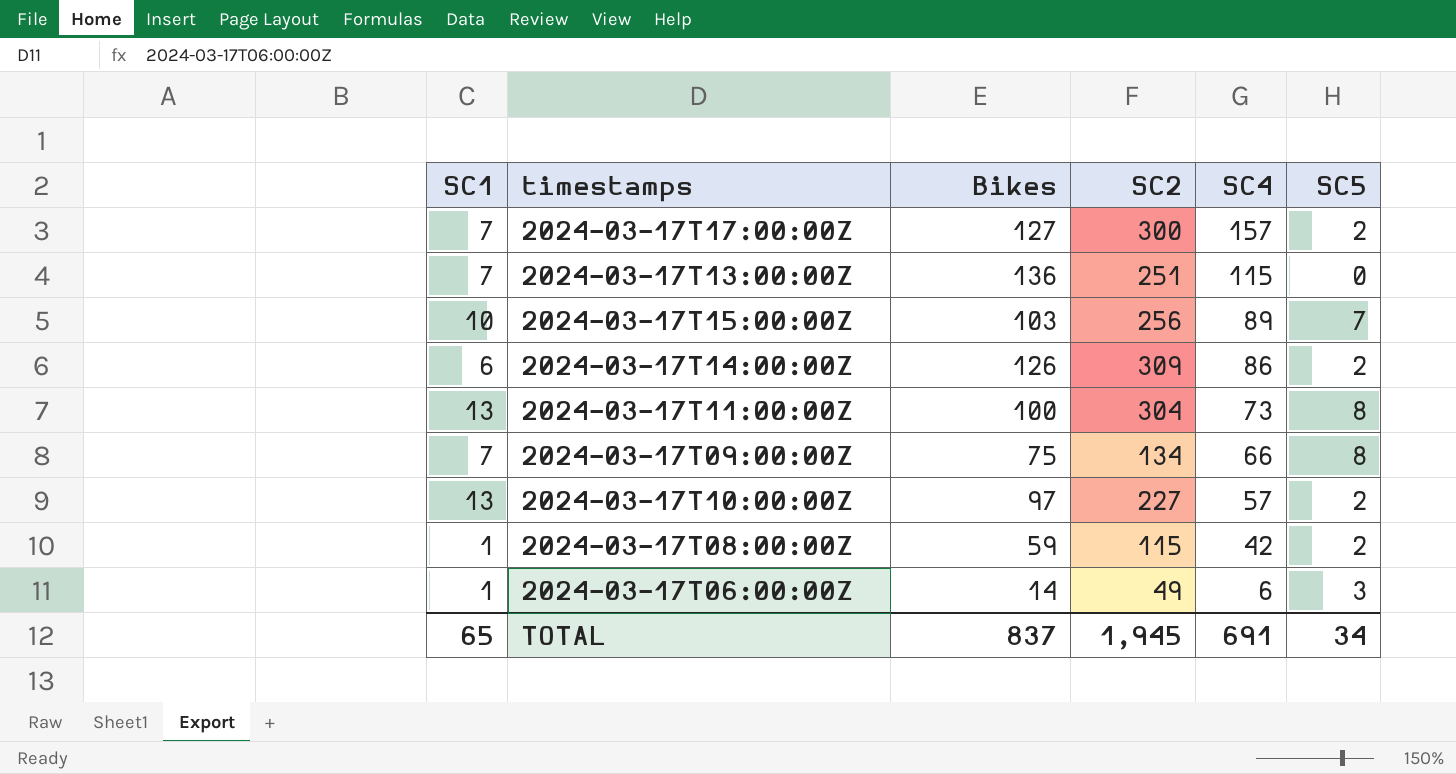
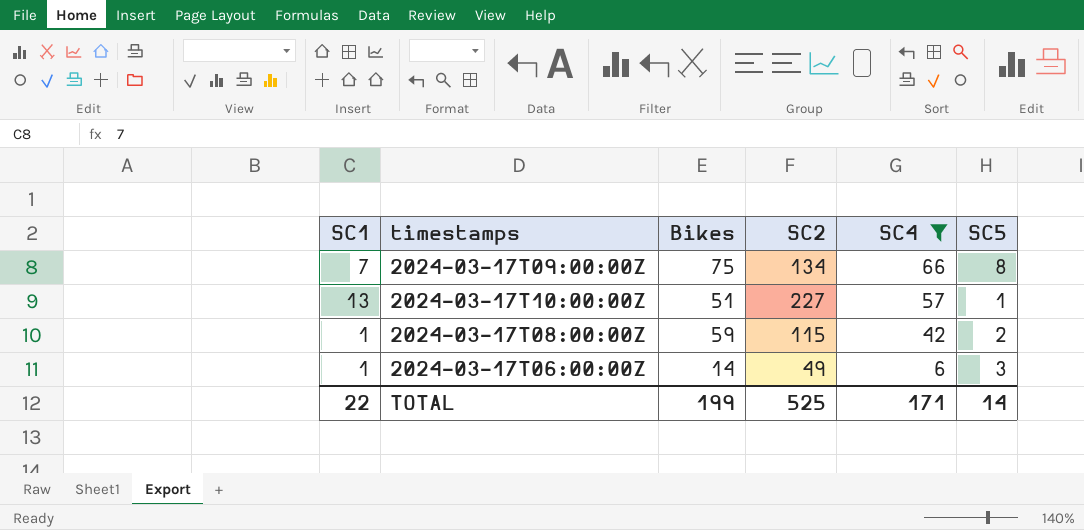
filter: none -> SC4 <= 66
2024-03-17T10:00:00Z | Bikes: 97 -> 51
2024-03-17T10:00:00Z | SC5: 2 -> 1
TOTAL | SC1: 65 -> 22
TOTAL | Bikes: 837 -> 199
TOTAL | SC2: 1,945 -> 525
TOTAL | SC4: 691 -> 171
TOTAL | SC5: 34 -> 14

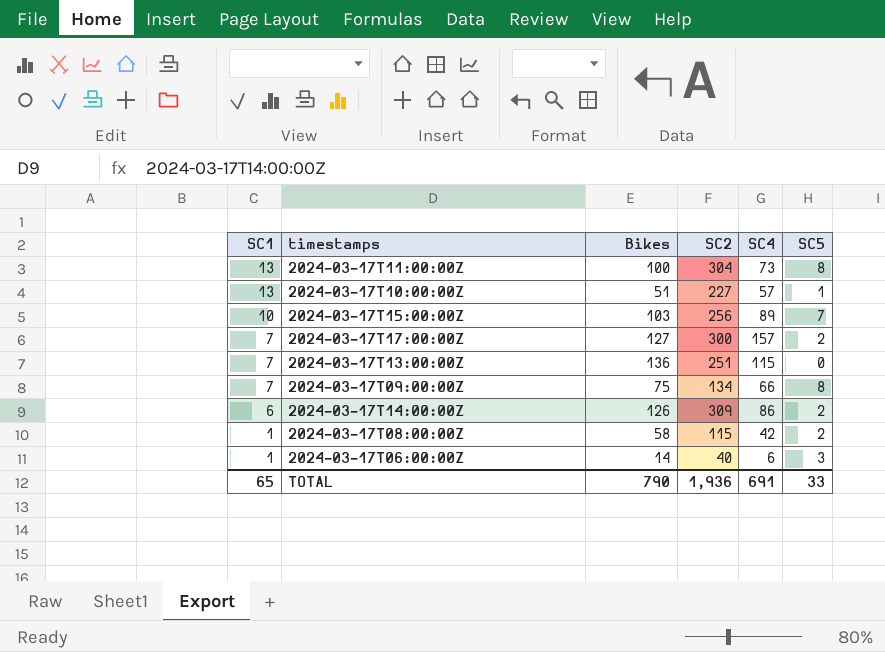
filter: SC4 <= 66 -> none
row order: SC4 descending -> SC1 descending
2024-03-17T08:00:00Z | Bikes: 59 -> 58
2024-03-17T06:00:00Z | SC2: 49 -> 40
TOTAL | SC1: 22 -> 65
TOTAL | Bikes: 199 -> 790
TOTAL | SC2: 525 -> 1,936
TOTAL | SC4: 171 -> 691
TOTAL | SC5: 14 -> 33

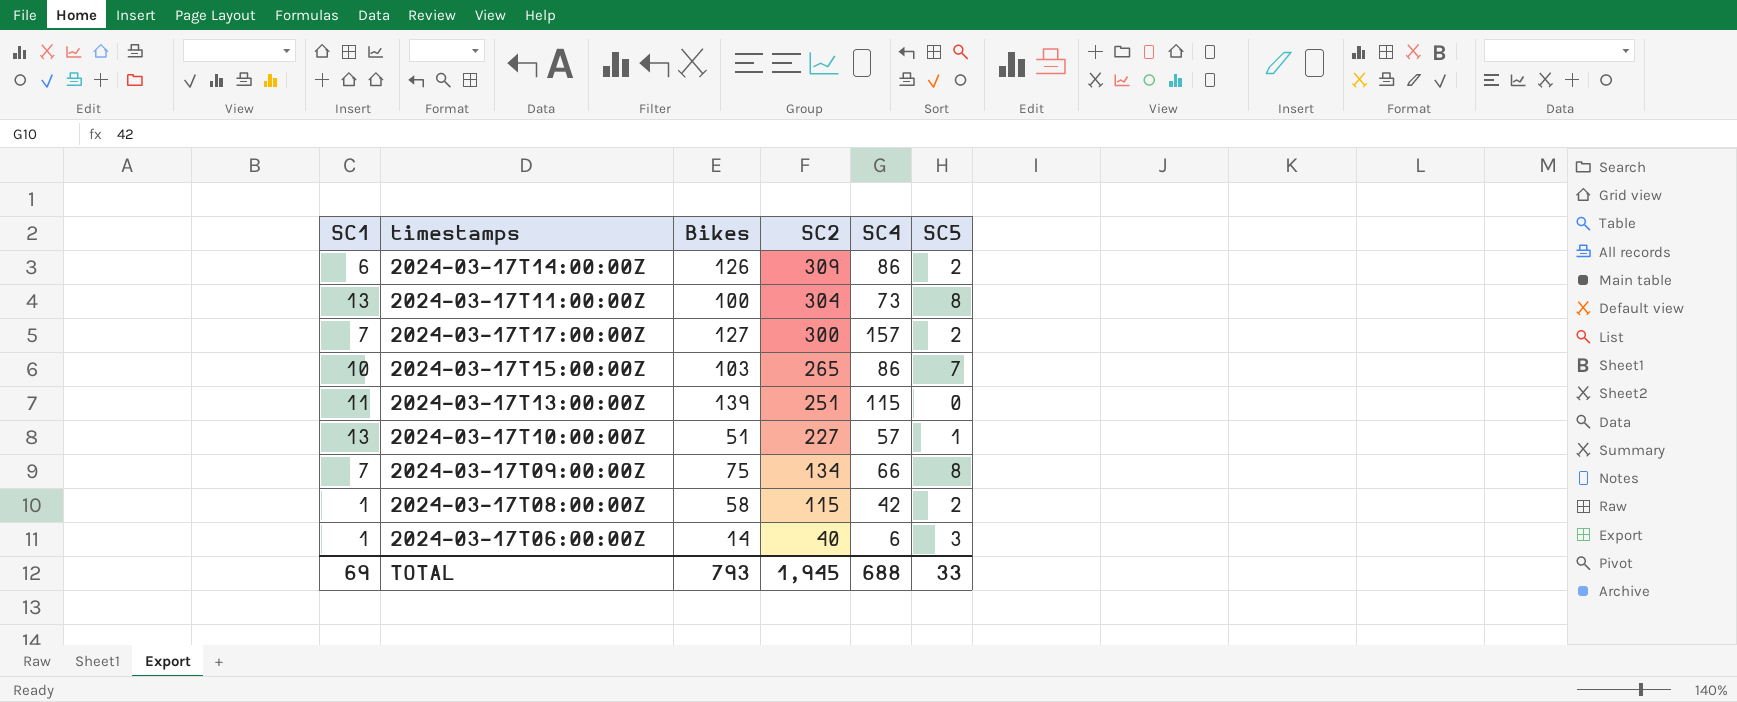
row order: SC1 descending -> SC2 descending
2024-03-17T15:00:00Z | SC2: 256 -> 265
2024-03-17T15:00:00Z | SC4: 89 -> 86
2024-03-17T13:00:00Z | SC1: 7 -> 11
2024-03-17T13:00:00Z | Bikes: 136 -> 139
TOTAL | SC1: 65 -> 69
TOTAL | Bikes: 790 -> 793
TOTAL | SC2: 1,936 -> 1,945
TOTAL | SC4: 691 -> 688

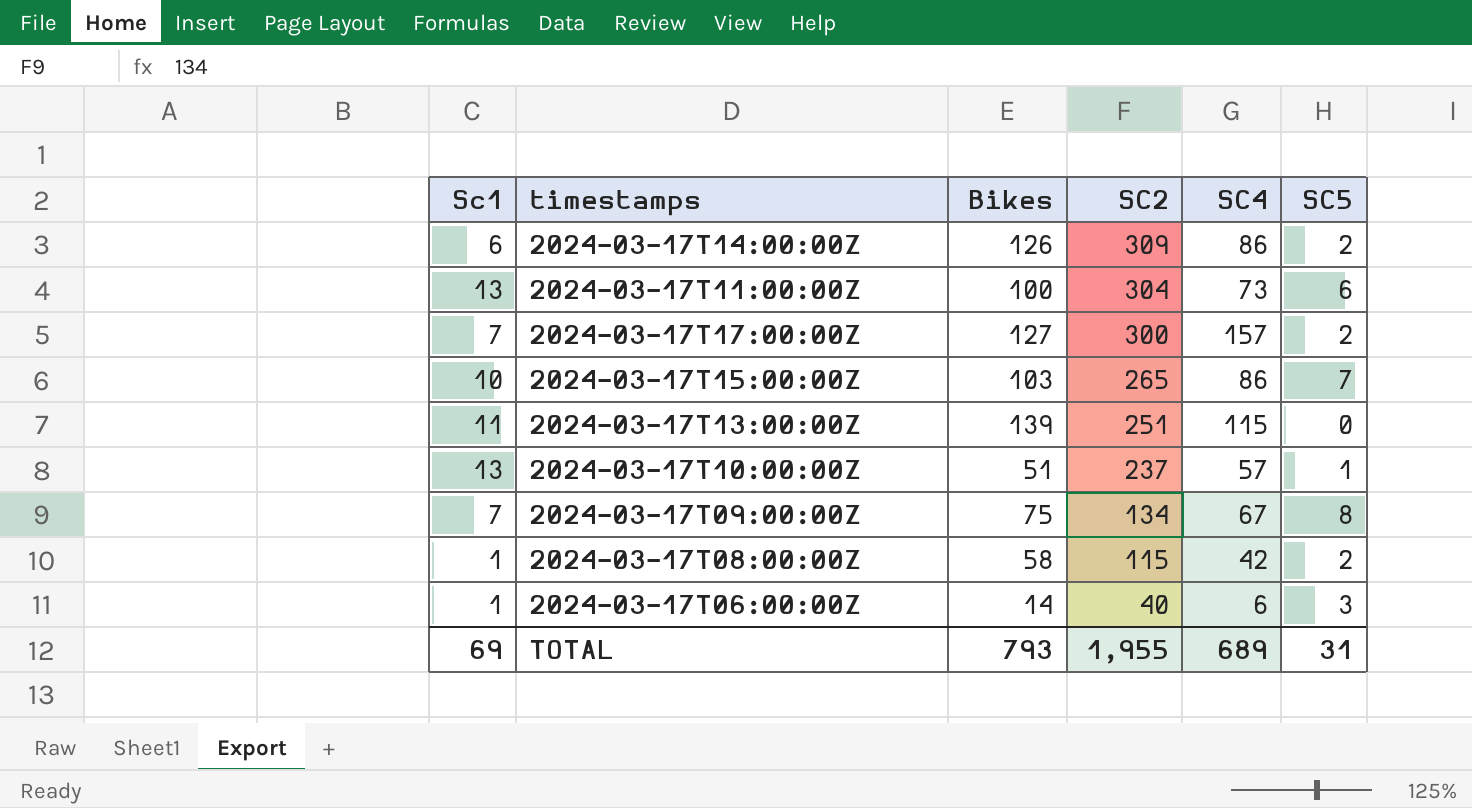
column name: SC1 -> Sc1
2024-03-17T11:00:00Z | SC5: 8 -> 6
2024-03-17T10:00:00Z | SC2: 227 -> 237
2024-03-17T09:00:00Z | SC4: 66 -> 67
TOTAL | SC2: 1,945 -> 1,955
TOTAL | SC4: 688 -> 689
TOTAL | SC5: 33 -> 31

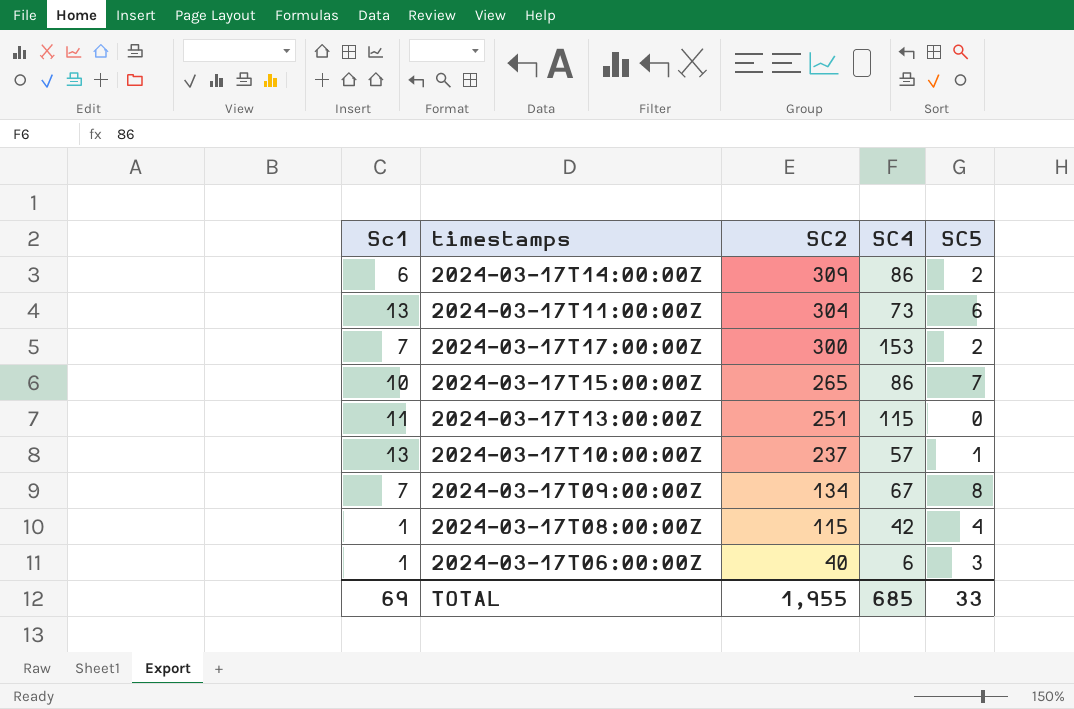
column Bikes | position: 3 -> none
2024-03-17T17:00:00Z | SC4: 157 -> 153
2024-03-17T08:00:00Z | SC5: 2 -> 4
TOTAL | SC4: 689 -> 685
TOTAL | SC5: 31 -> 33

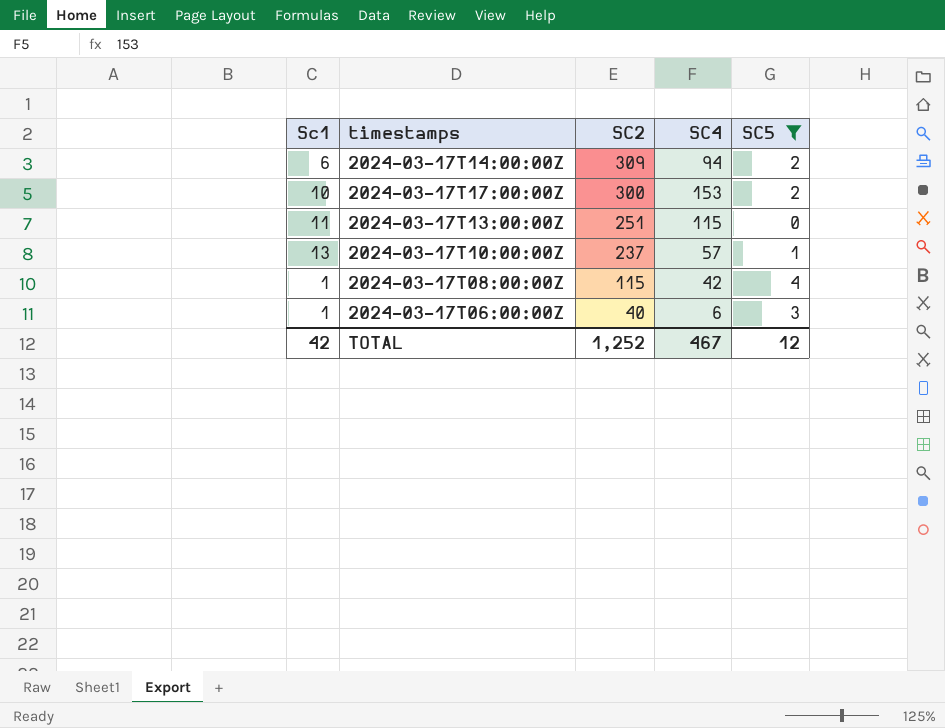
filter: none -> SC5 <= 4
2024-03-17T14:00:00Z | SC4: 86 -> 94
2024-03-17T17:00:00Z | Sc1: 7 -> 10
TOTAL | Sc1: 69 -> 42
TOTAL | SC2: 1,955 -> 1,252
TOTAL | SC4: 685 -> 467
TOTAL | SC5: 33 -> 12

